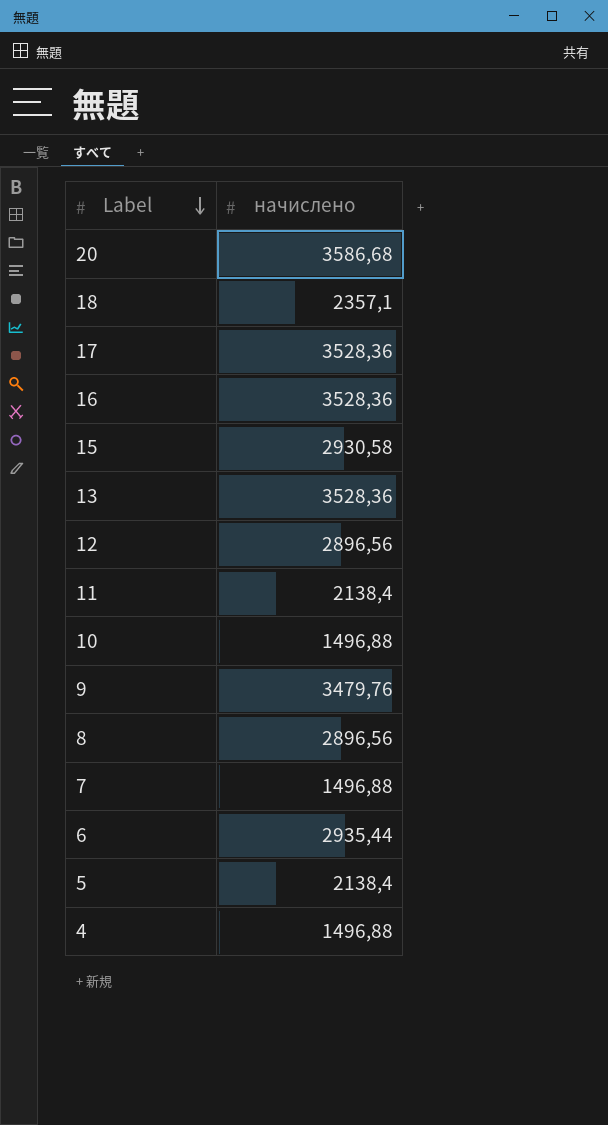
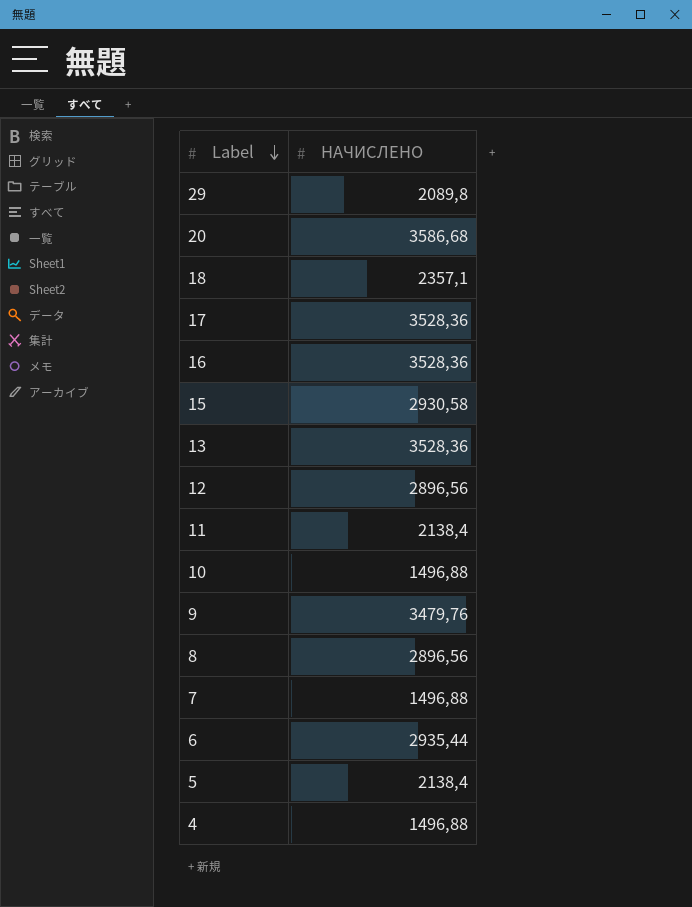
column name: начислено -> НАЧИСЛЕНО
row 29: none -> 2089,8

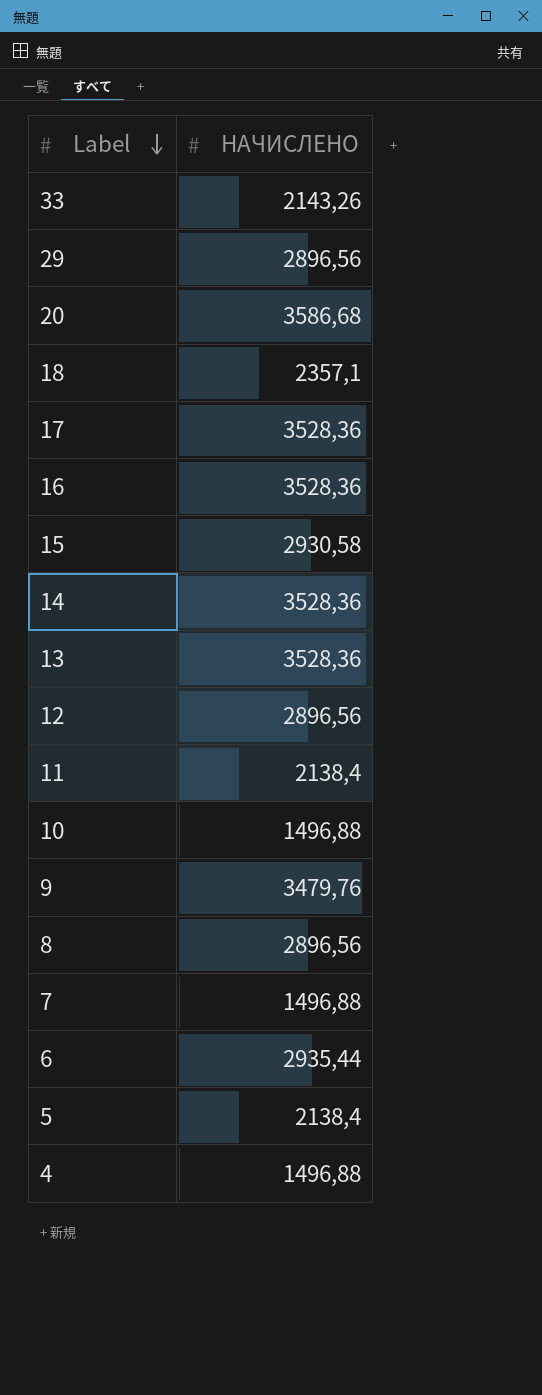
row 33: none -> 2143,26
29 | НАЧИСЛЕНО: 2089,8 -> 2896,56
row 14: none -> 3528,36

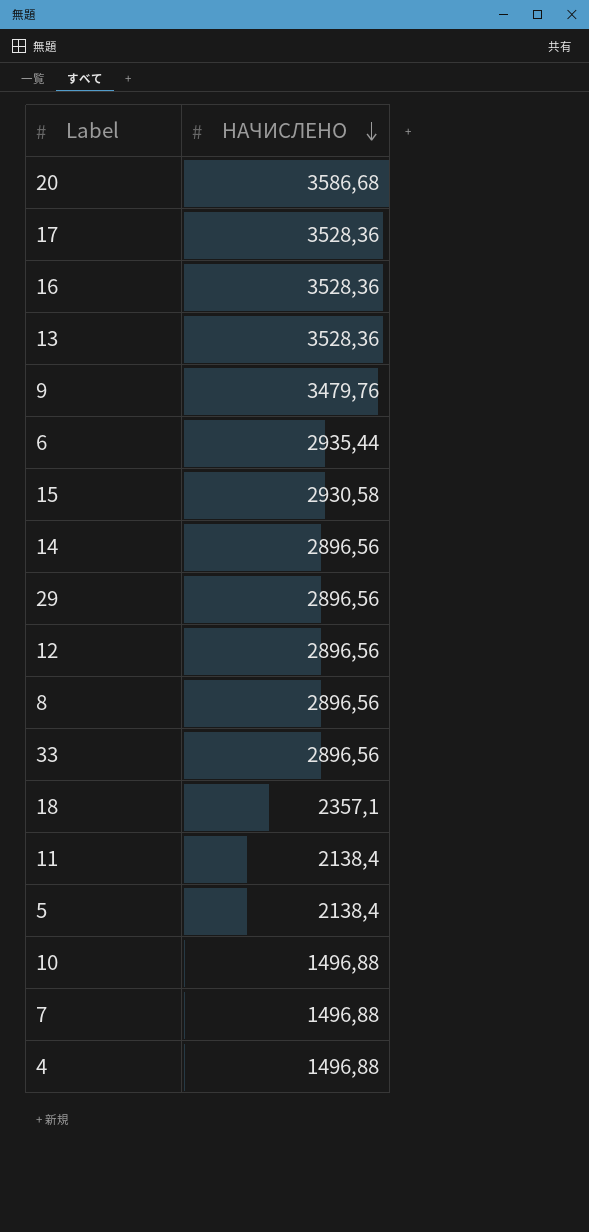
row order: Label descending -> НАЧИСЛЕНО descending
14 | НАЧИСЛЕНО: 3528,36 -> 2896,56
33 | НАЧИСЛЕНО: 2143,26 -> 2896,56

